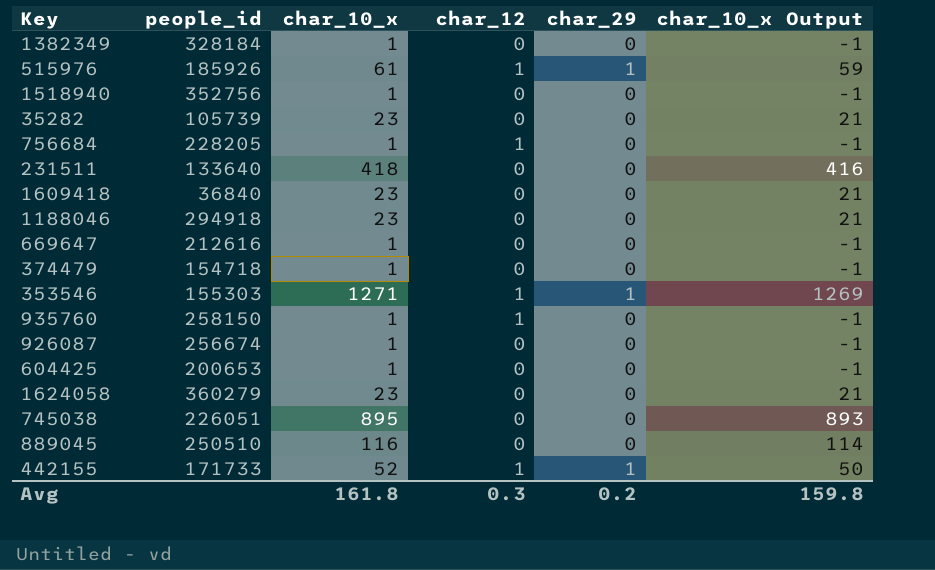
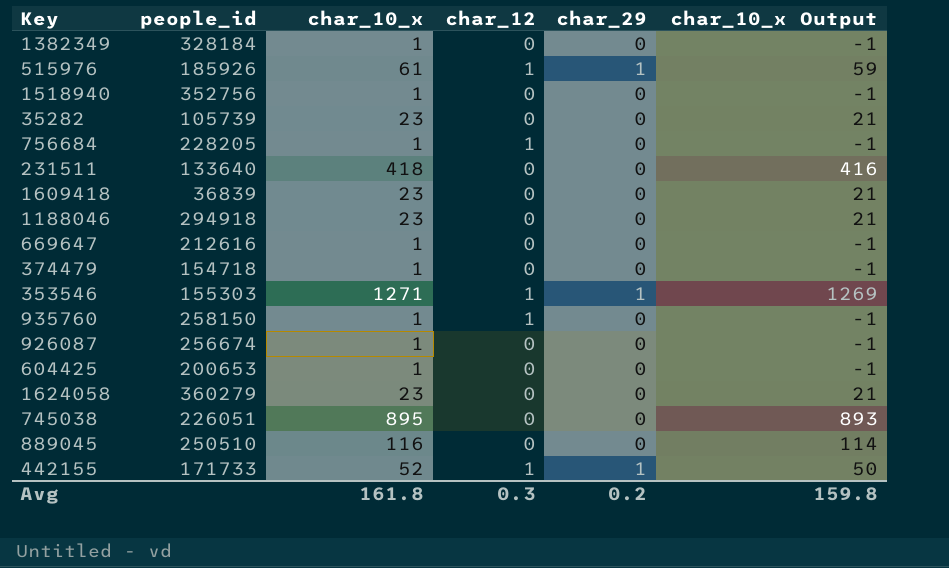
1609418 | people_id: 36840 -> 36839

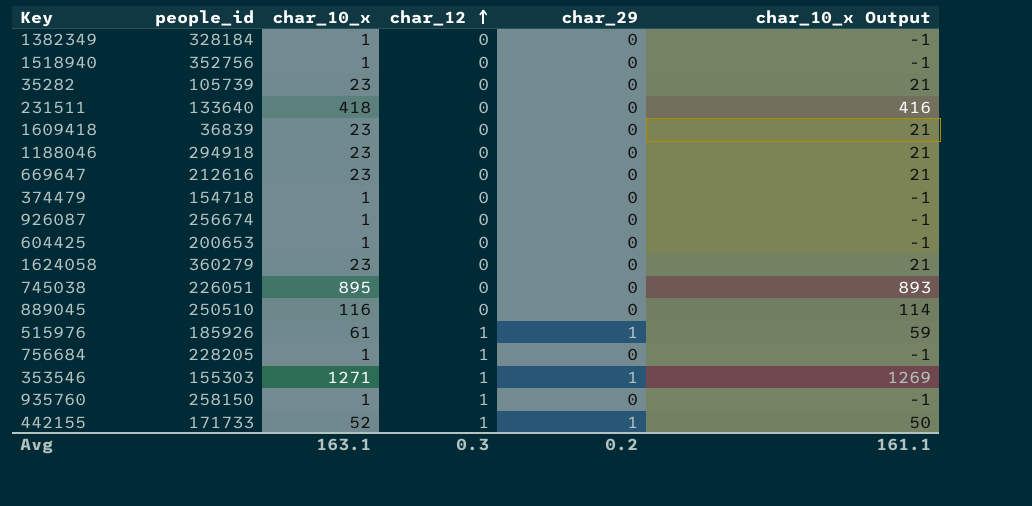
row order: none -> char_12 ascending
669647 | char_10_x: 1 -> 23
669647 | char_10_x Output: -1 -> 21
Avg | char_10_x: 161.8 -> 163.1
Avg | char_10_x Output: 159.8 -> 161.1

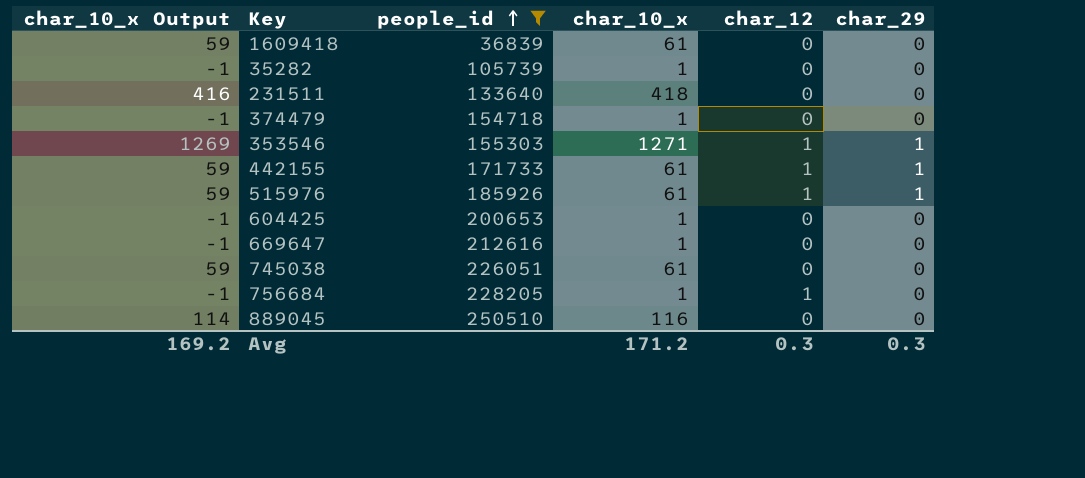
filter: none -> people_id <= 250510
row order: char_12 ascending -> people_id ascending
column char_10_x Output | position: 6 -> 1
1609418 | char_10_x Output: 21 -> 59
1609418 | char_10_x: 23 -> 61
35282 | char_10_x Output: 21 -> -1
35282 | char_10_x: 23 -> 1
442155 | char_10_x Output: 50 -> 59
442155 | char_10_x: 52 -> 61
669647 | char_10_x Output: 21 -> -1
669647 | char_10_x: 23 -> 1
745038 | char_10_x Output: 893 -> 59
745038 | char_10_x: 895 -> 61
Avg | char_10_x Output: 161.1 -> 169.2
Avg | char_10_x: 163.1 -> 171.2
Avg | char_29: 0.2 -> 0.3

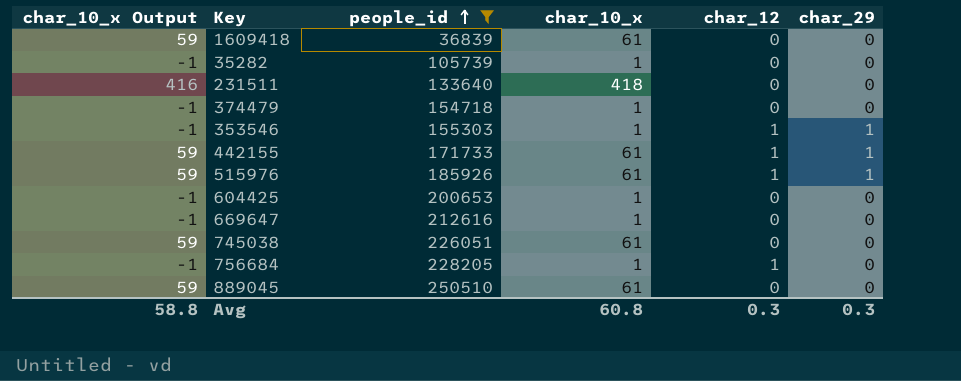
353546 | char_10_x Output: 1269 -> -1
353546 | char_10_x: 1271 -> 1
889045 | char_10_x Output: 114 -> 59
889045 | char_10_x: 116 -> 61
Avg | char_10_x Output: 169.2 -> 58.8
Avg | char_10_x: 171.2 -> 60.8

